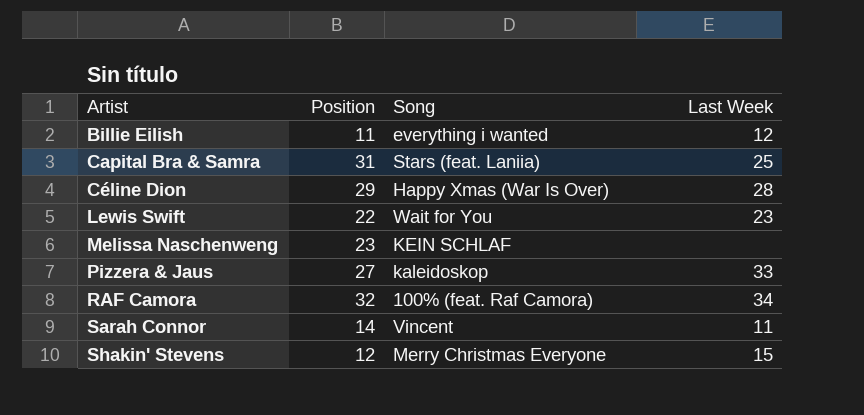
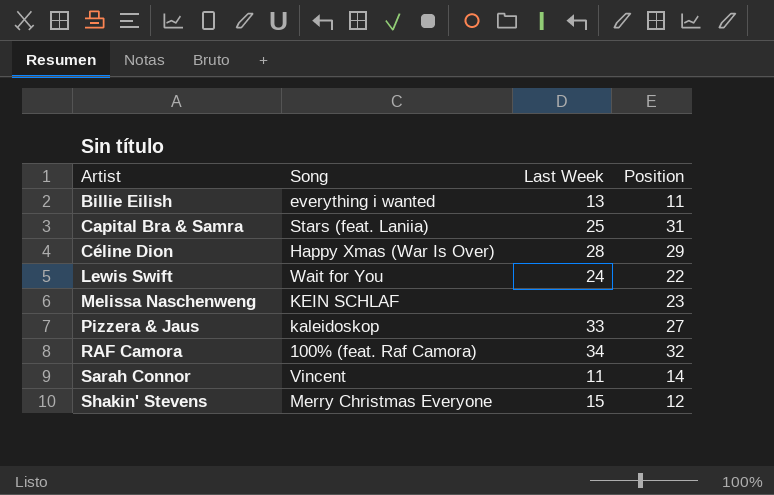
column Position | position: 2 -> 4
Billie Eilish | Last Week: 12 -> 13
Lewis Swift | Last Week: 23 -> 24

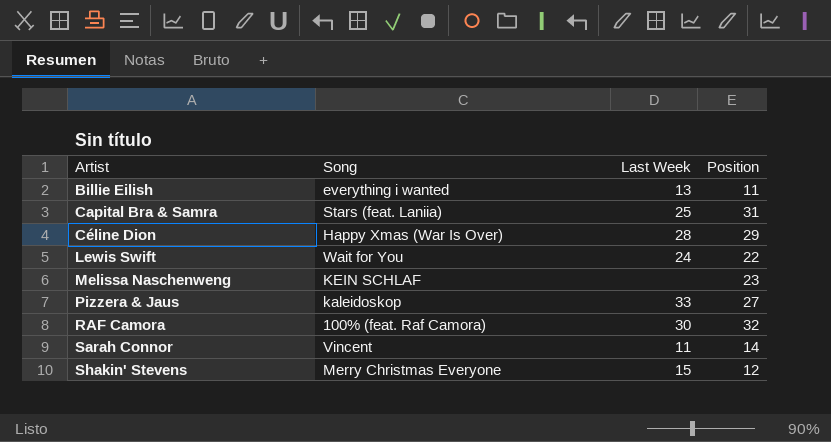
RAF Camora | Last Week: 34 -> 30

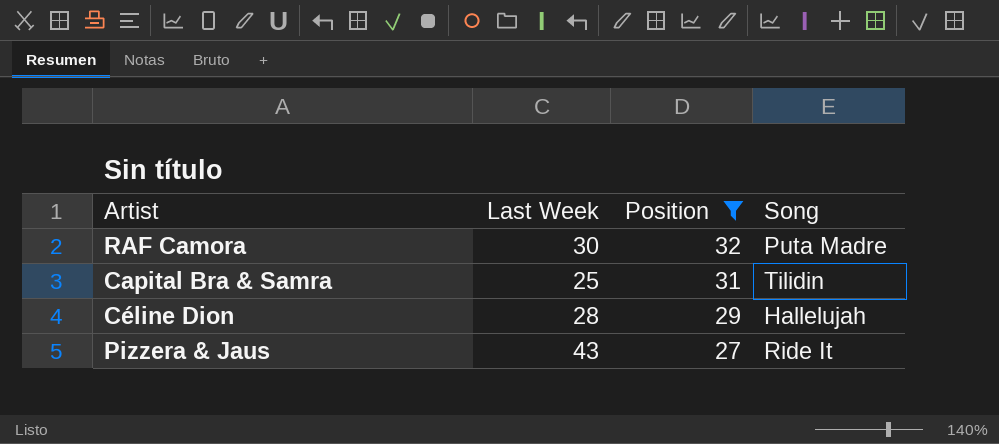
filter: none -> Position >= 27
row order: Artist ascending -> Position descending
column Song | position: 2 -> 4
RAF Camora | Song: 100% (feat. Raf Camora) -> Puta Madre
Capital Bra & Samra | Song: Stars (feat. Laniia) -> Tilidin
Céline Dion | Song: Happy Xmas (War Is Over) -> Hallelujah
Pizzera & Jaus | Last Week: 33 -> 43
Pizzera & Jaus | Song: kaleidoskop -> Ride It

